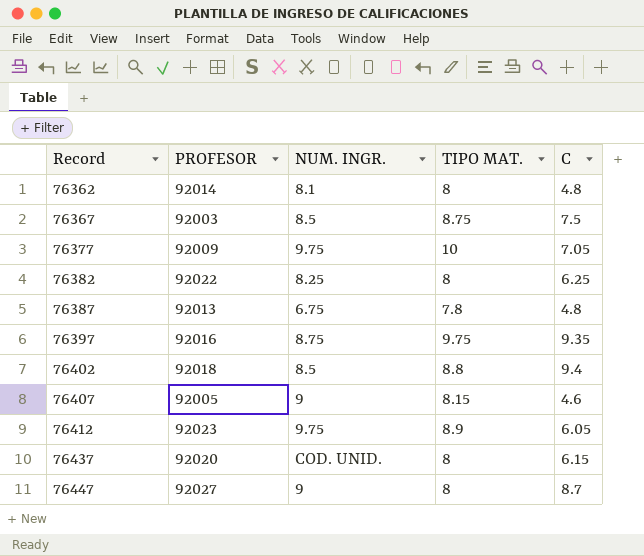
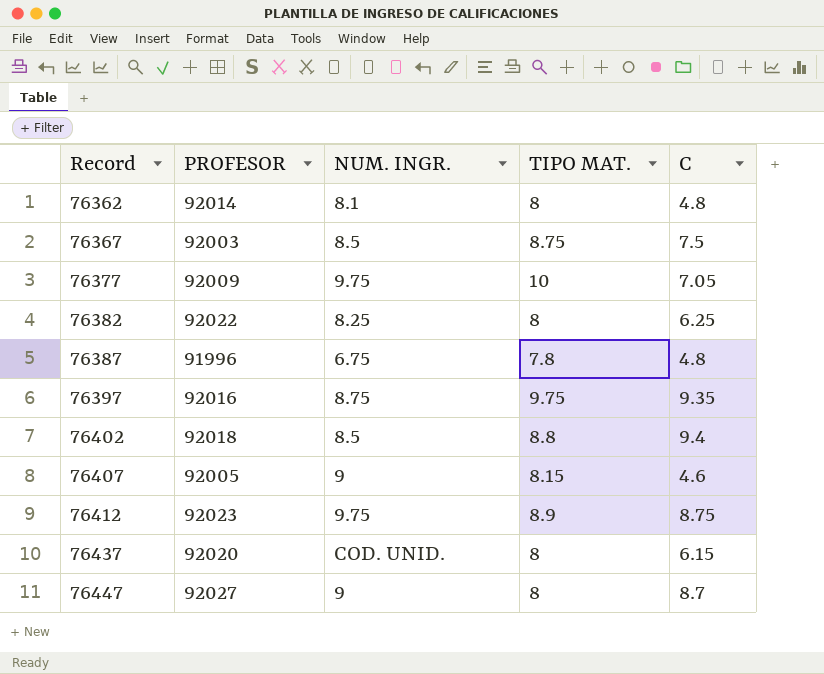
76387 | PROFESOR: 92013 -> 91996
76412 | C: 6.05 -> 8.75

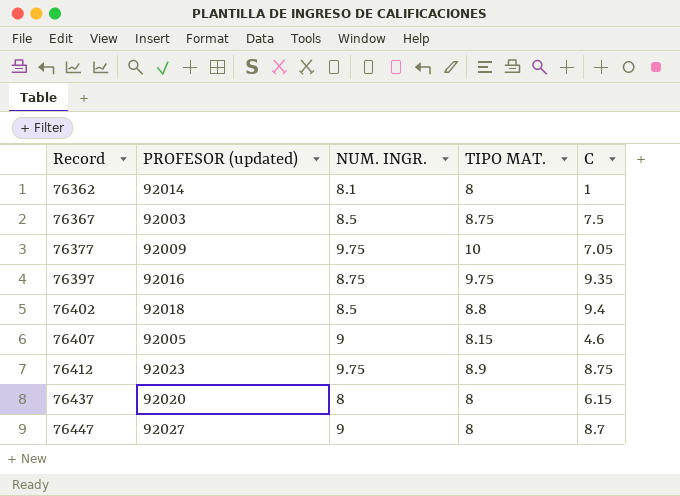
column name: PROFESOR -> PROFESOR (updated)
row 76382: 92022 | 8.25 | 8 | 6.25 -> none
row 76387: 91996 | 6.75 | 7.8 | 4.8 -> none
76362 | C: 4.8 -> 1
76437 | NUM. INGR.: COD. UNID. -> 8

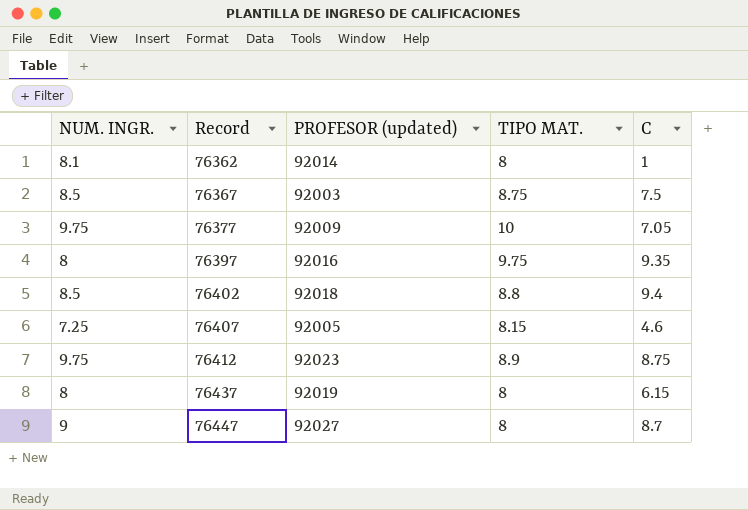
column NUM. INGR. | position: 3 -> 1
76397 | NUM. INGR.: 8.75 -> 8
76407 | NUM. INGR.: 9 -> 7.25
76437 | PROFESOR (updated): 92020 -> 92019

